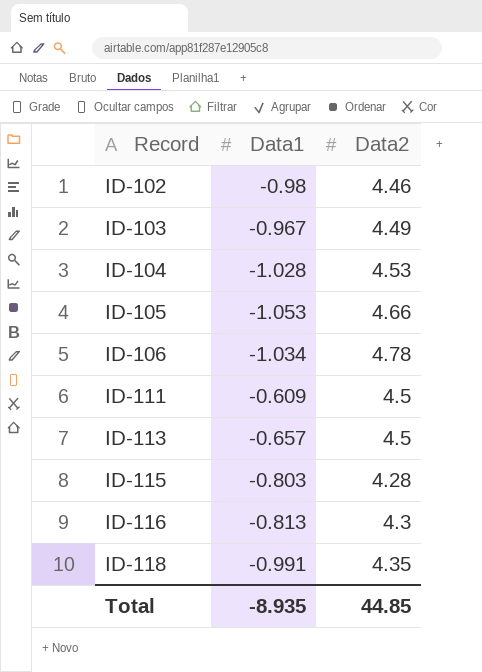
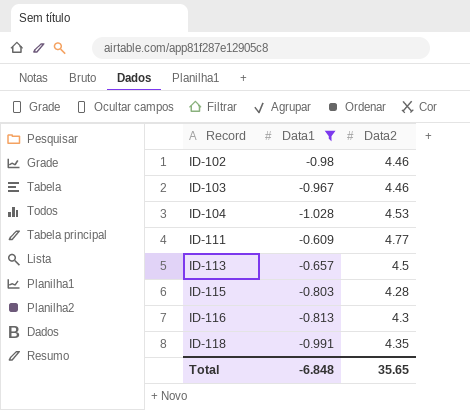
filter: none -> Data1 >= -1.028
ID-103 | Data2: 4.49 -> 4.46
ID-111 | Data2: 4.5 -> 4.77
Total | Data1: -8.935 -> -6.848
Total | Data2: 44.85 -> 35.65

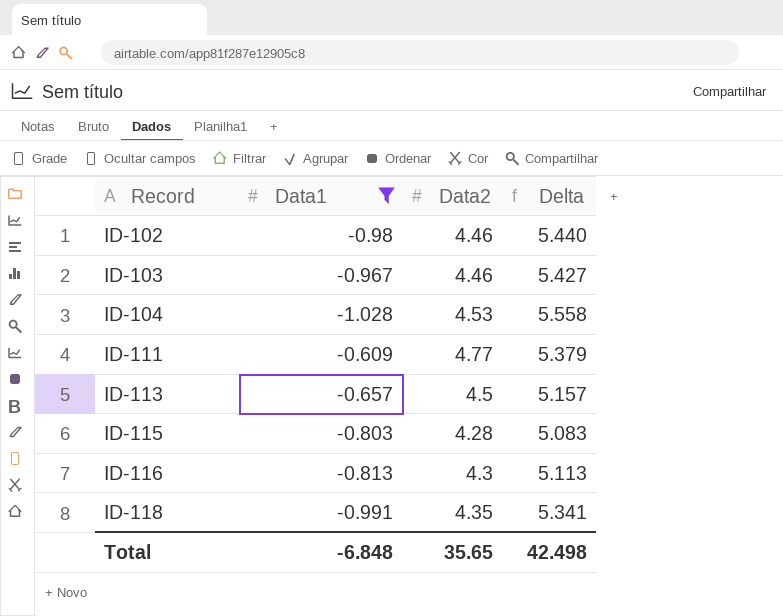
column Delta | formula: none -> [Data2] - [Data1]

